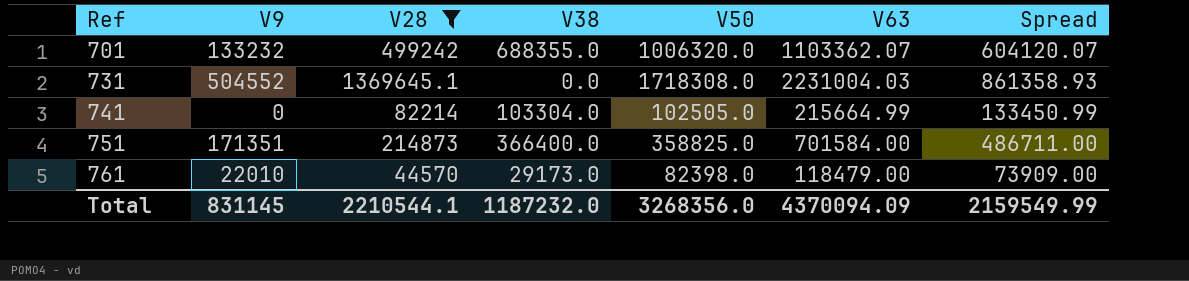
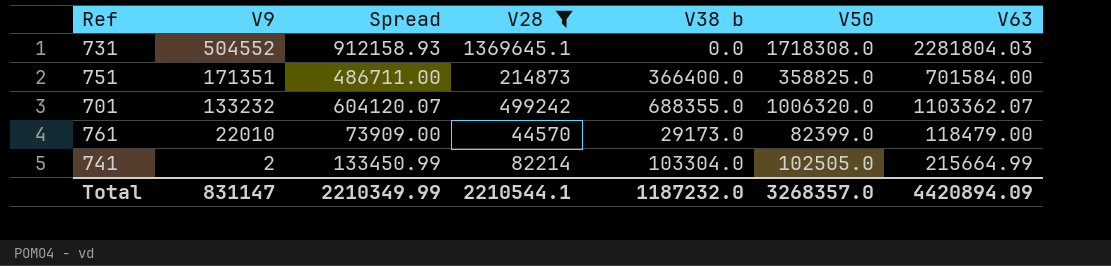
row order: Ref ascending -> V9 descending
column Spread | position: 7 -> 3
column name: V38 -> V38 b
731 | Spread: 861358.93 -> 912158.93
731 | V63: 2231004.03 -> 2281804.03
761 | V50: 82398.0 -> 82399.0
741 | V9: 0 -> 2
Total | V9: 831145 -> 831147
Total | Spread: 2159549.99 -> 2210349.99
Total | V50: 3268356.0 -> 3268357.0
Total | V63: 4370094.09 -> 4420894.09

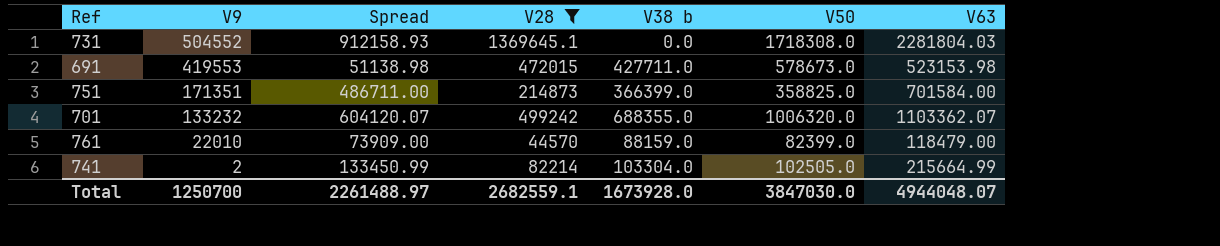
row 691: none -> 419553 | 51138.98 | 472015 | 427711.0 | 578673.0 | 523153.98
751 | V38 b: 366400.0 -> 366399.0
761 | V38 b: 29173.0 -> 88159.0
Total | V9: 831147 -> 1250700
Total | Spread: 2210349.99 -> 2261488.97
Total | V28: 2210544.1 -> 2682559.1
Total | V38 b: 1187232.0 -> 1673928.0
Total | V50: 3268357.0 -> 3847030.0
Total | V63: 4420894.09 -> 4944048.07

